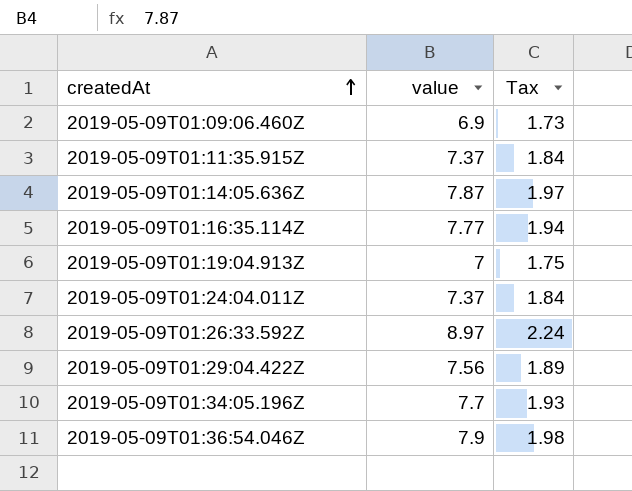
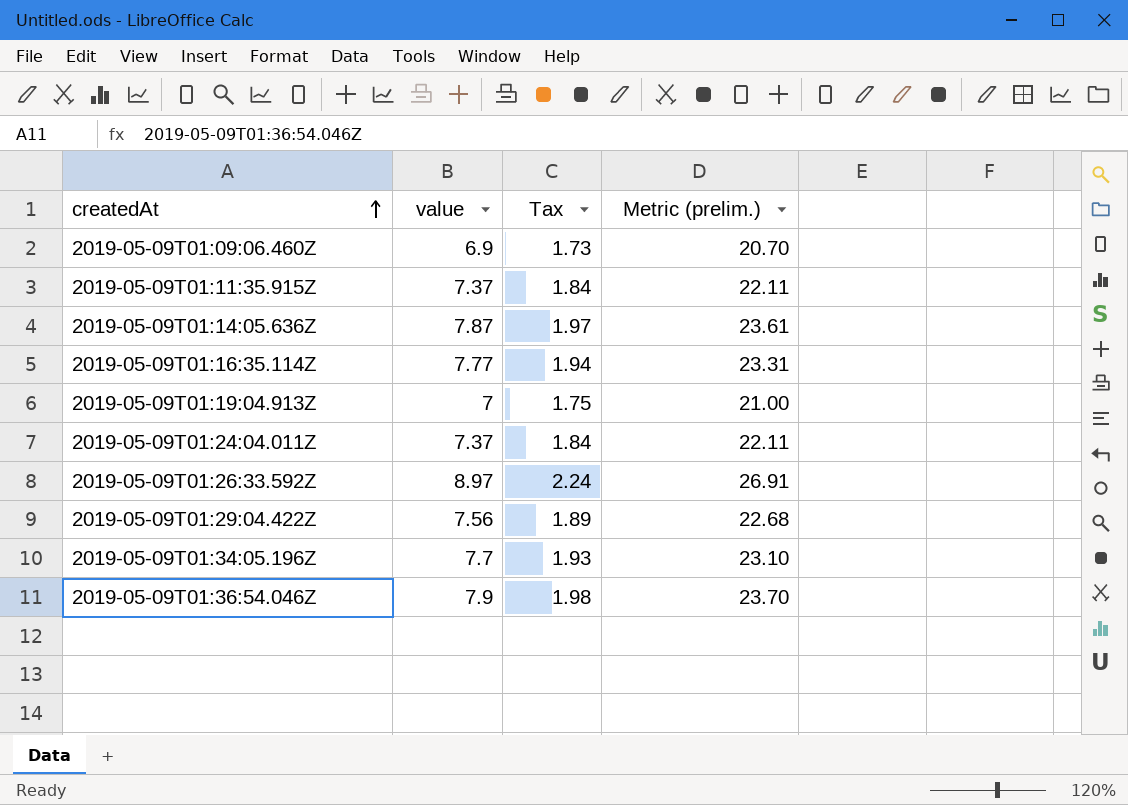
column Metric (prelim.) | formula: none -> [value] * 3

